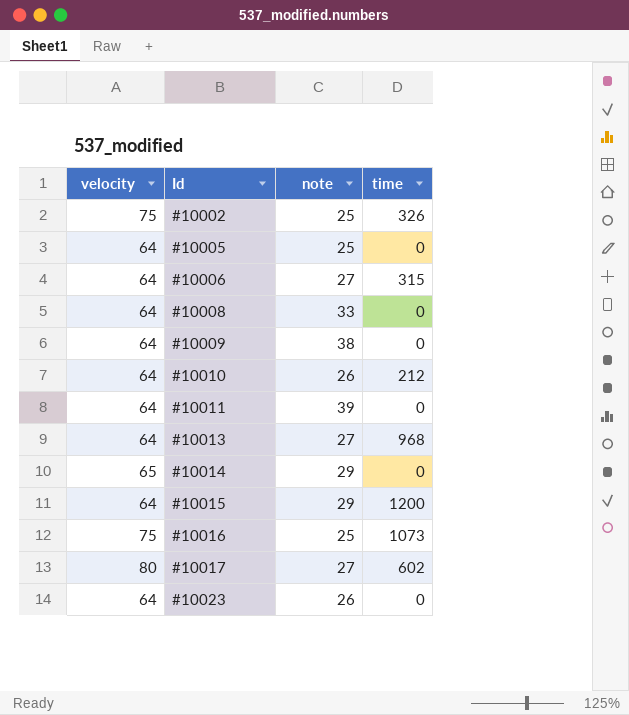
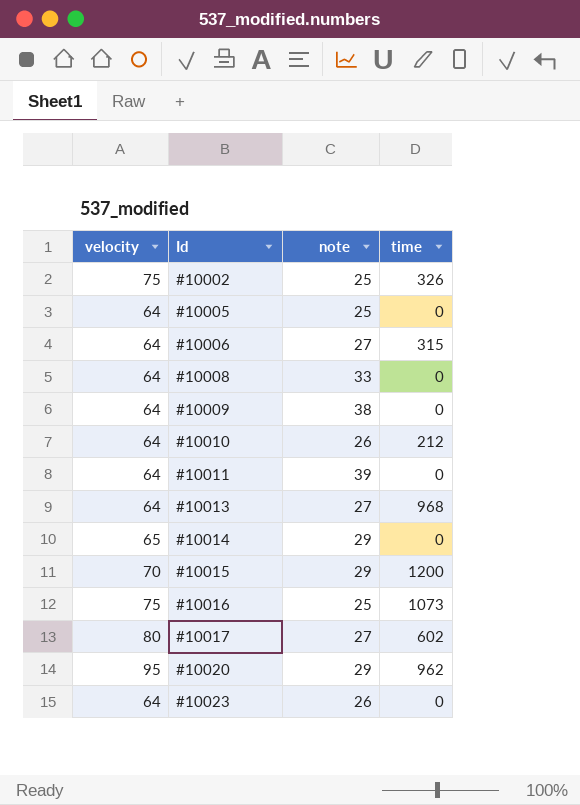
#10015 | velocity: 64 -> 70
row #10020: none -> 95 | 29 | 962

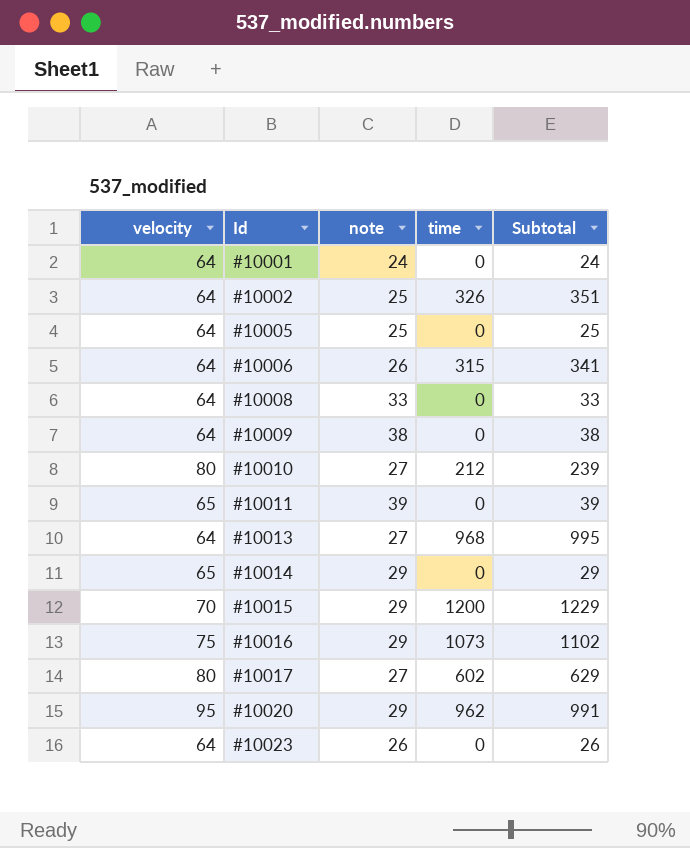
column Subtotal | formula: none -> [note] + [time]
row #10001: none -> 64 | 24 | 0 | 24
#10002 | velocity: 75 -> 64
#10006 | note: 27 -> 26
#10010 | velocity: 64 -> 80
#10010 | note: 26 -> 27
#10011 | velocity: 64 -> 65
#10016 | note: 25 -> 29

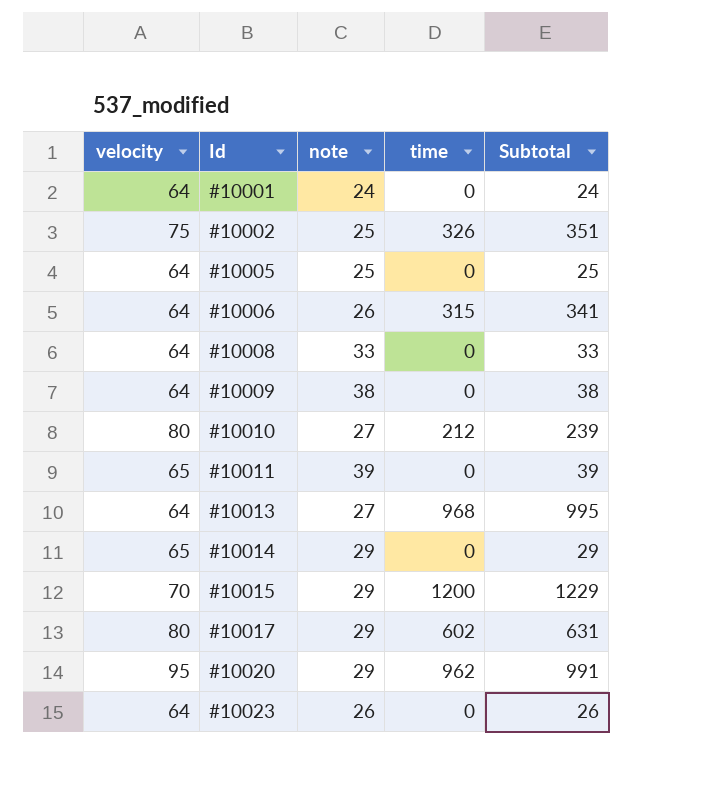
row #10016: 75 | 29 | 1073 | 1102 -> none
#10002 | velocity: 64 -> 75
#10017 | note: 27 -> 29
#10017 | Subtotal: 629 -> 631

